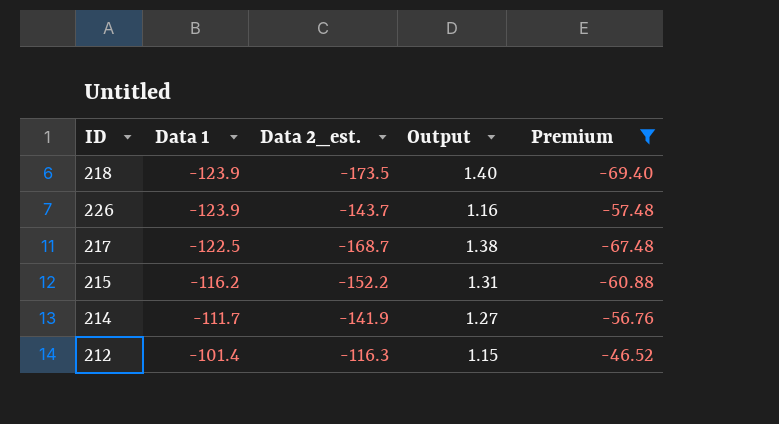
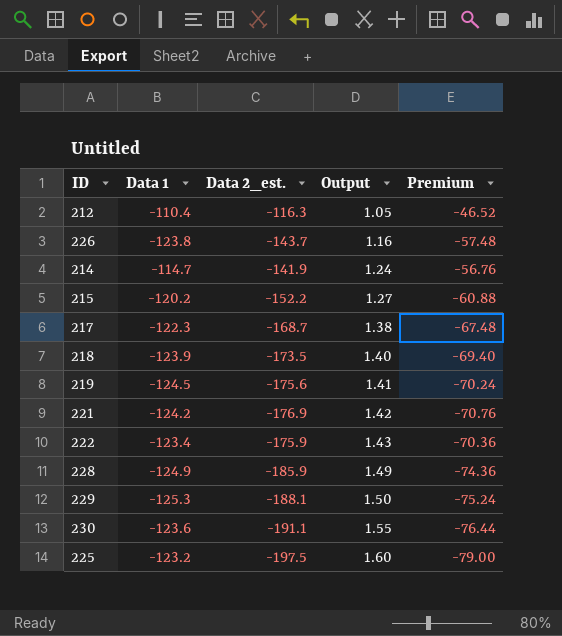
filter: Premium >= -69.40 -> none
row order: Data 1 ascending -> Output ascending
212 | Data 1: -101.4 -> -110.4
212 | Output: 1.15 -> 1.05
226 | Data 1: -123.9 -> -123.8
214 | Data 1: -111.7 -> -114.7
214 | Output: 1.27 -> 1.24
215 | Data 1: -116.2 -> -120.2
215 | Output: 1.31 -> 1.27
217 | Data 1: -122.5 -> -122.3

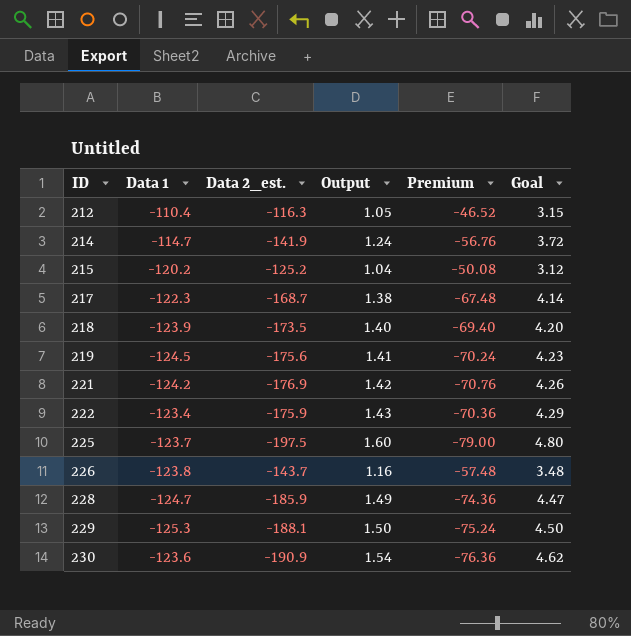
row order: Output ascending -> ID ascending
column Goal | formula: none -> [Output] * 3
215 | Data 2_est.: -152.2 -> -125.2
215 | Output: 1.27 -> 1.04
215 | Premium: -60.88 -> -50.08
225 | Data 1: -123.2 -> -123.7
228 | Data 1: -124.9 -> -124.7
230 | Data 2_est.: -191.1 -> -190.9
230 | Output: 1.55 -> 1.54
230 | Premium: -76.44 -> -76.36

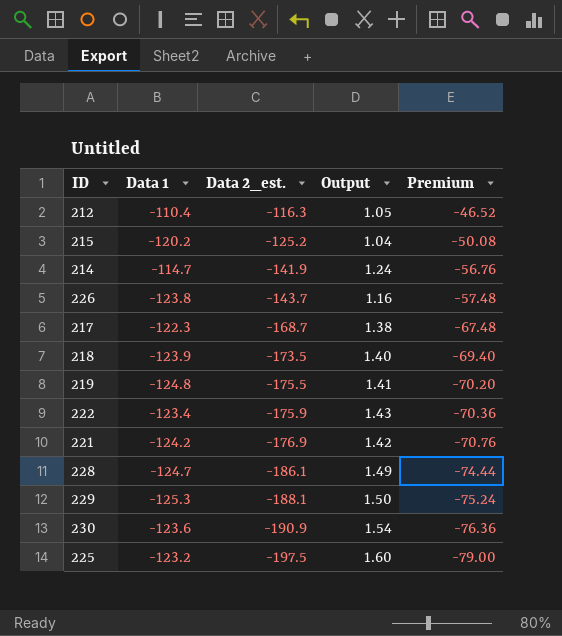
row order: ID ascending -> Data 2_est. descending
column Goal | formula: [Output] * 3 -> none
219 | Data 1: -124.5 -> -124.8
219 | Data 2_est.: -175.6 -> -175.5
219 | Premium: -70.24 -> -70.20
228 | Data 2_est.: -185.9 -> -186.1
228 | Premium: -74.36 -> -74.44
225 | Data 1: -123.7 -> -123.2

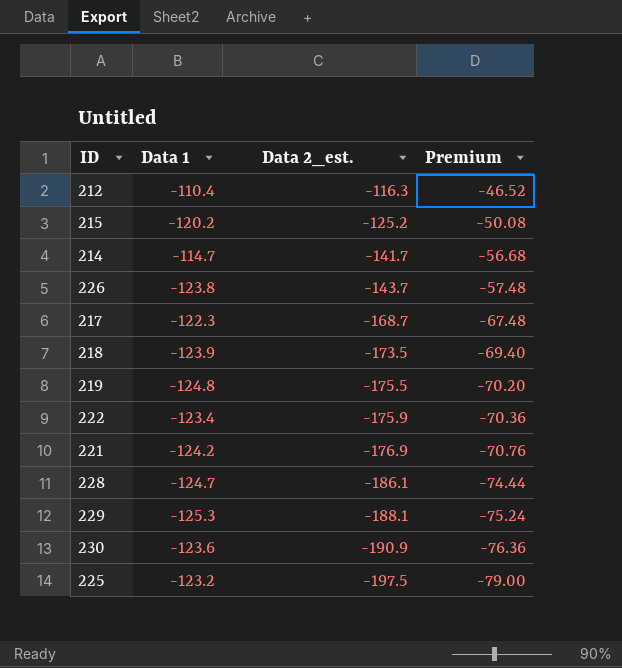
column Output | formula: [Data 2_est.] / [Data 1] -> none
214 | Data 2_est.: -141.9 -> -141.7
214 | Premium: -56.76 -> -56.68

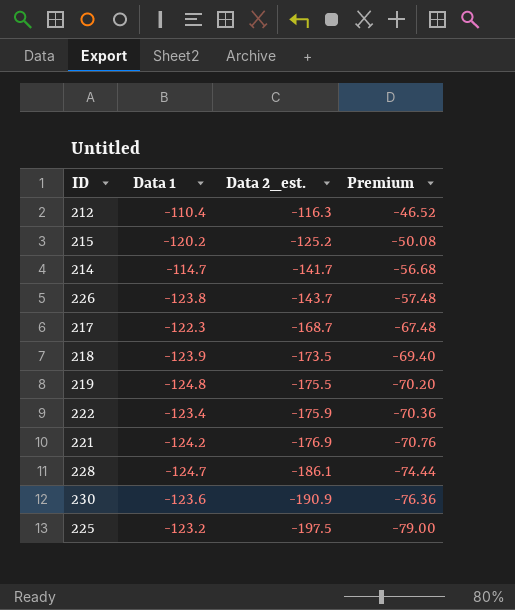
row 229: -125.3 | -188.1 | -75.24 -> none

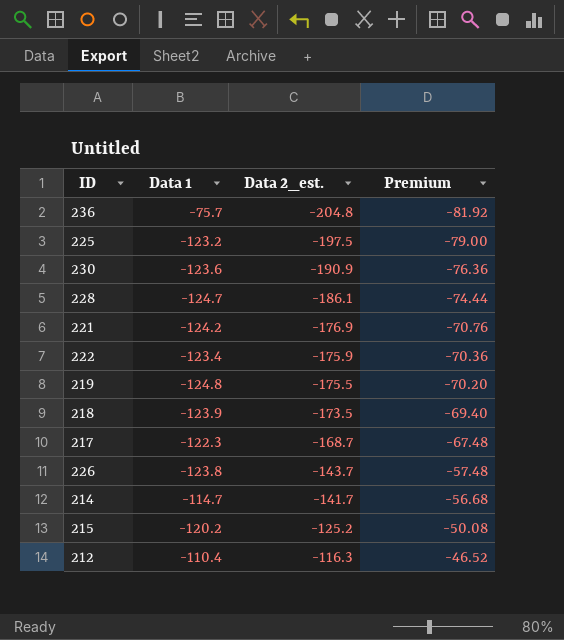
row order: Data 2_est. descending -> Data 2_est. ascending
row 236: none -> -75.7 | -204.8 | -81.92

